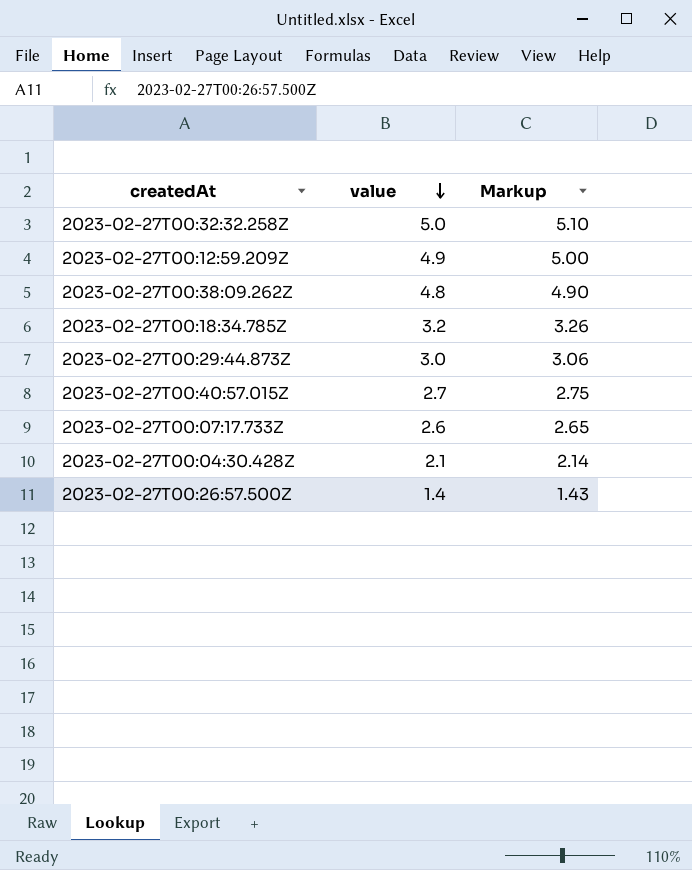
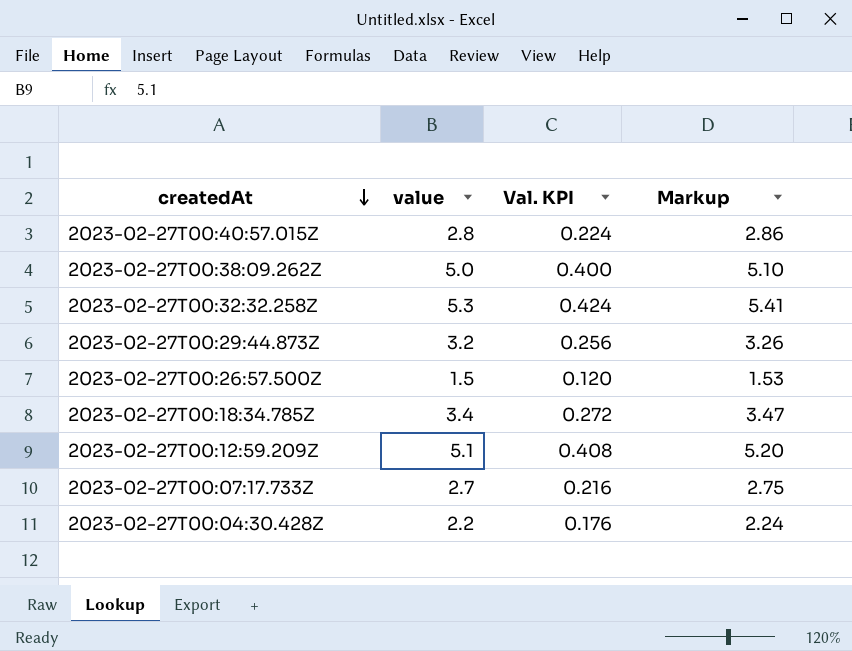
row order: value descending -> createdAt descending
column Val. KPI | formula: none -> [value] * 0.08
2023-02-27T00:40:57.015Z | value: 2.7 -> 2.8
2023-02-27T00:40:57.015Z | Markup: 2.75 -> 2.86
2023-02-27T00:38:09.262Z | value: 4.8 -> 5.0
2023-02-27T00:38:09.262Z | Markup: 4.90 -> 5.10
2023-02-27T00:32:32.258Z | value: 5.0 -> 5.3
2023-02-27T00:32:32.258Z | Markup: 5.10 -> 5.41
2023-02-27T00:29:44.873Z | value: 3.0 -> 3.2
2023-02-27T00:29:44.873Z | Markup: 3.06 -> 3.26
2023-02-27T00:26:57.500Z | value: 1.4 -> 1.5
2023-02-27T00:26:57.500Z | Markup: 1.43 -> 1.53
2023-02-27T00:18:34.785Z | value: 3.2 -> 3.4
2023-02-27T00:18:34.785Z | Markup: 3.26 -> 3.47
2023-02-27T00:12:59.209Z | value: 4.9 -> 5.1
2023-02-27T00:12:59.209Z | Markup: 5.00 -> 5.20
2023-02-27T00:07:17.733Z | value: 2.6 -> 2.7
2023-02-27T00:07:17.733Z | Markup: 2.65 -> 2.75
2023-02-27T00:04:30.428Z | value: 2.1 -> 2.2
2023-02-27T00:04:30.428Z | Markup: 2.14 -> 2.24

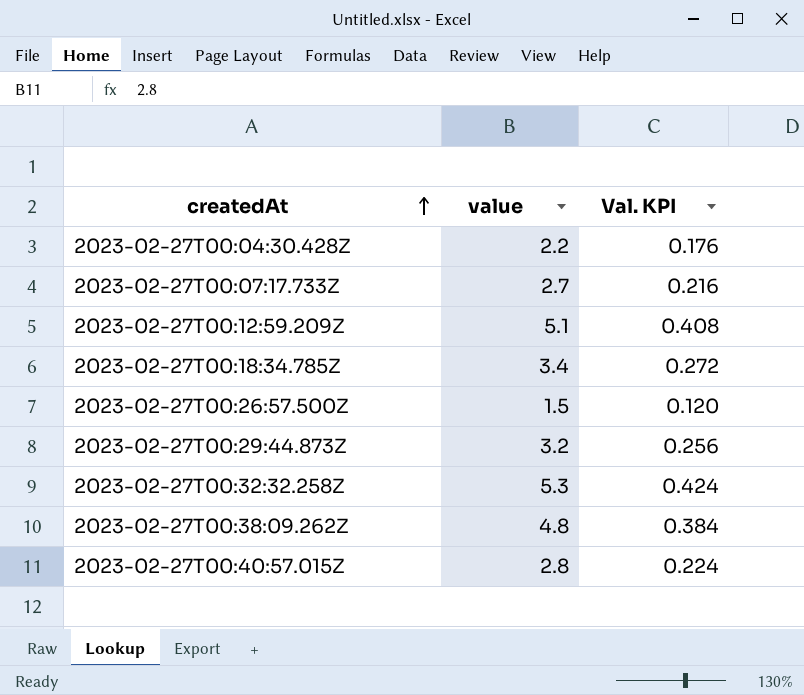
row order: createdAt descending -> createdAt ascending
column Markup | formula: [value] * 1.02 -> none
2023-02-27T00:38:09.262Z | value: 5.0 -> 4.8
2023-02-27T00:38:09.262Z | Val. KPI: 0.400 -> 0.384

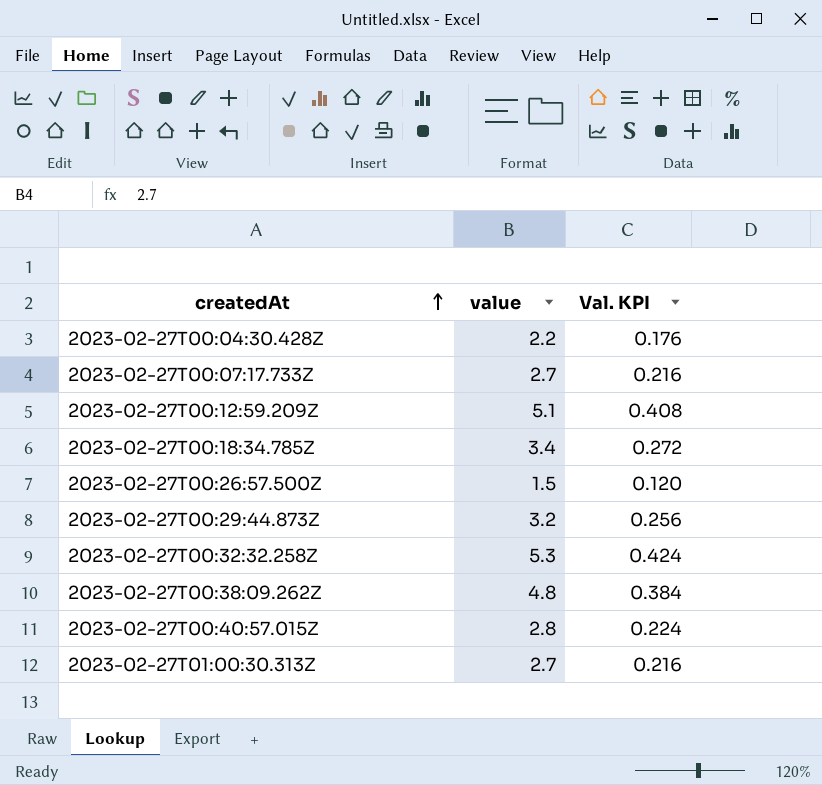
row 2023-02-27T01:00:30.313Z: none -> 2.7 | 0.216

